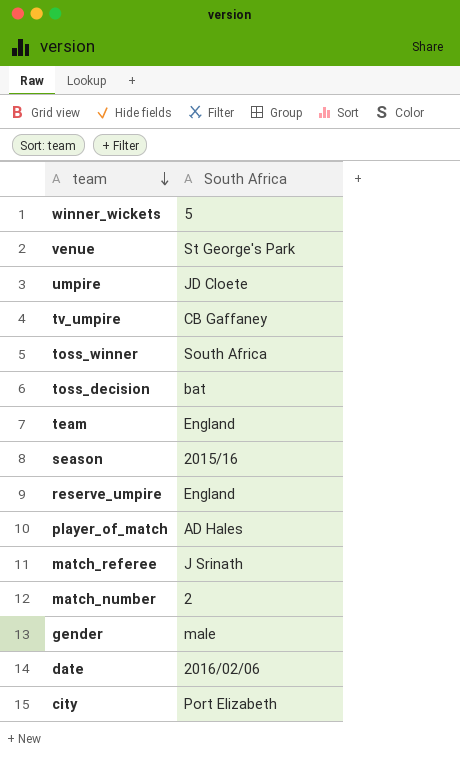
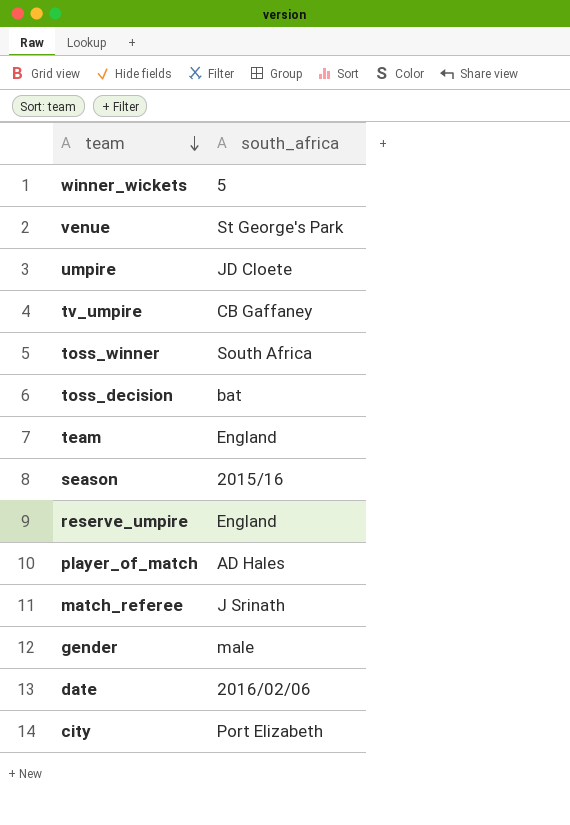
column name: South Africa -> south_africa
row match_number: 2 -> none

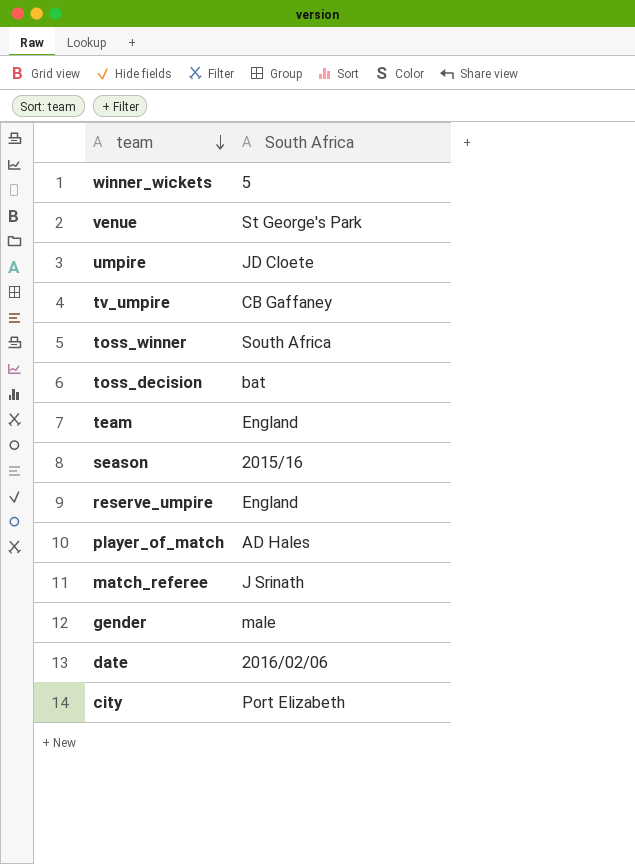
column name: south_africa -> South Africa

